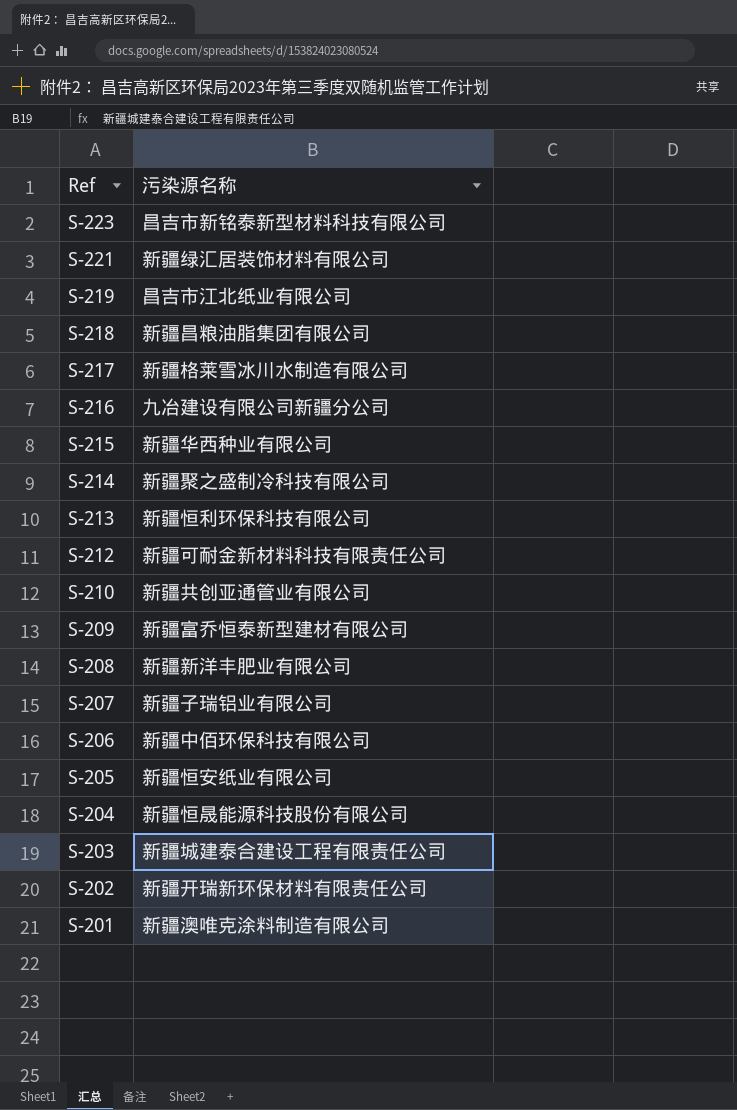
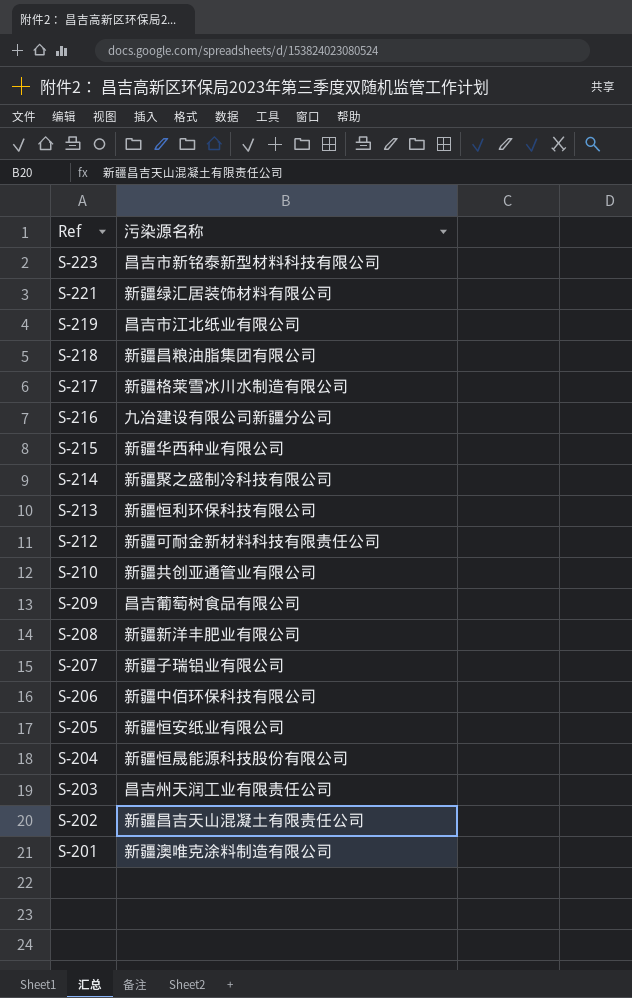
S-209 | 污染源名称: 新疆富乔恒泰新型建材有限公司 -> 昌吉葡萄树食品有限公司
S-203 | 污染源名称: 新疆城建泰合建设工程有限责任公司 -> 昌吉州天润工业有限责任公司
S-202 | 污染源名称: 新疆开瑞新环保材料有限责任公司 -> 新疆昌吉天山混凝土有限责任公司

